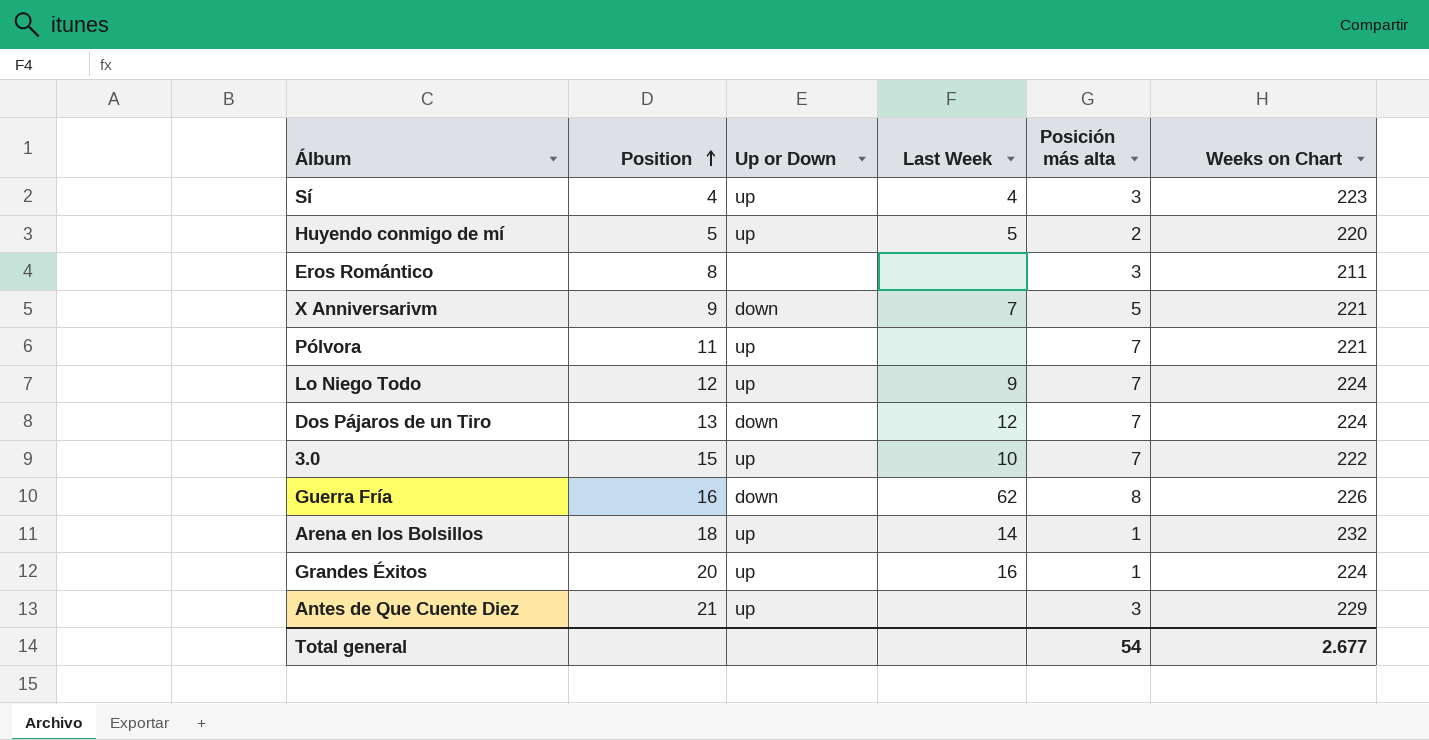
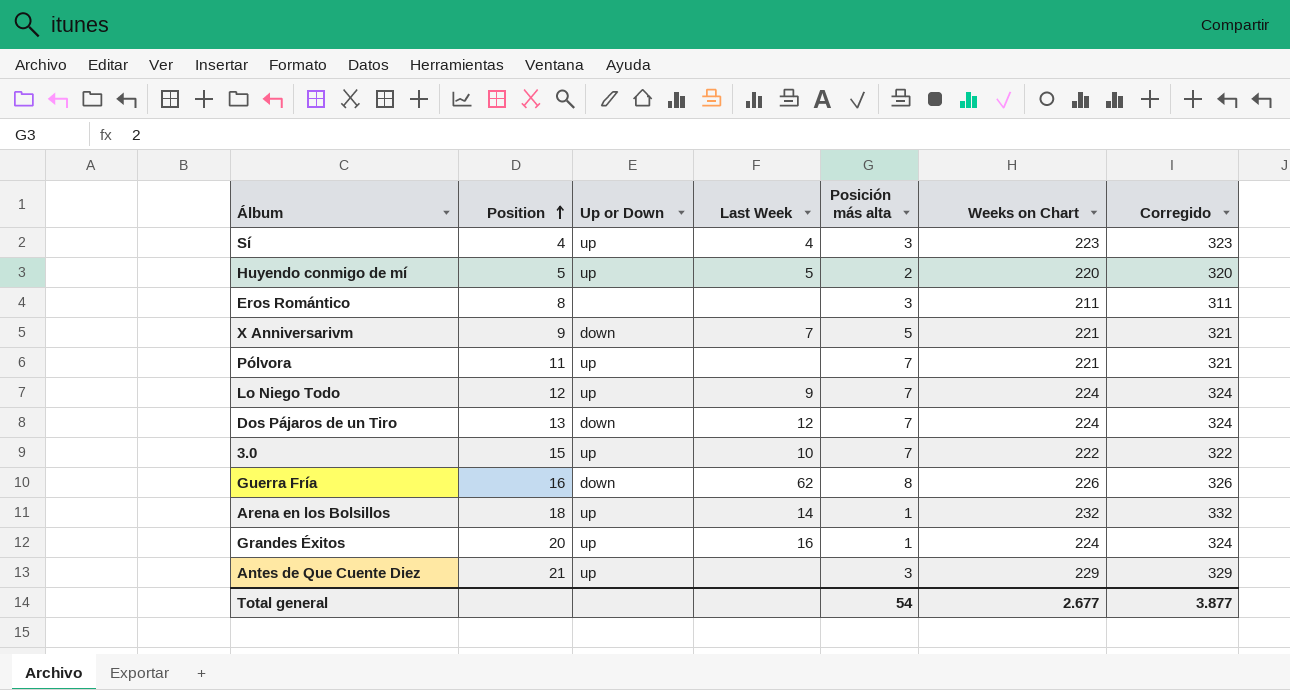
column Corregido | formula: none -> [Weeks on Chart] + 100

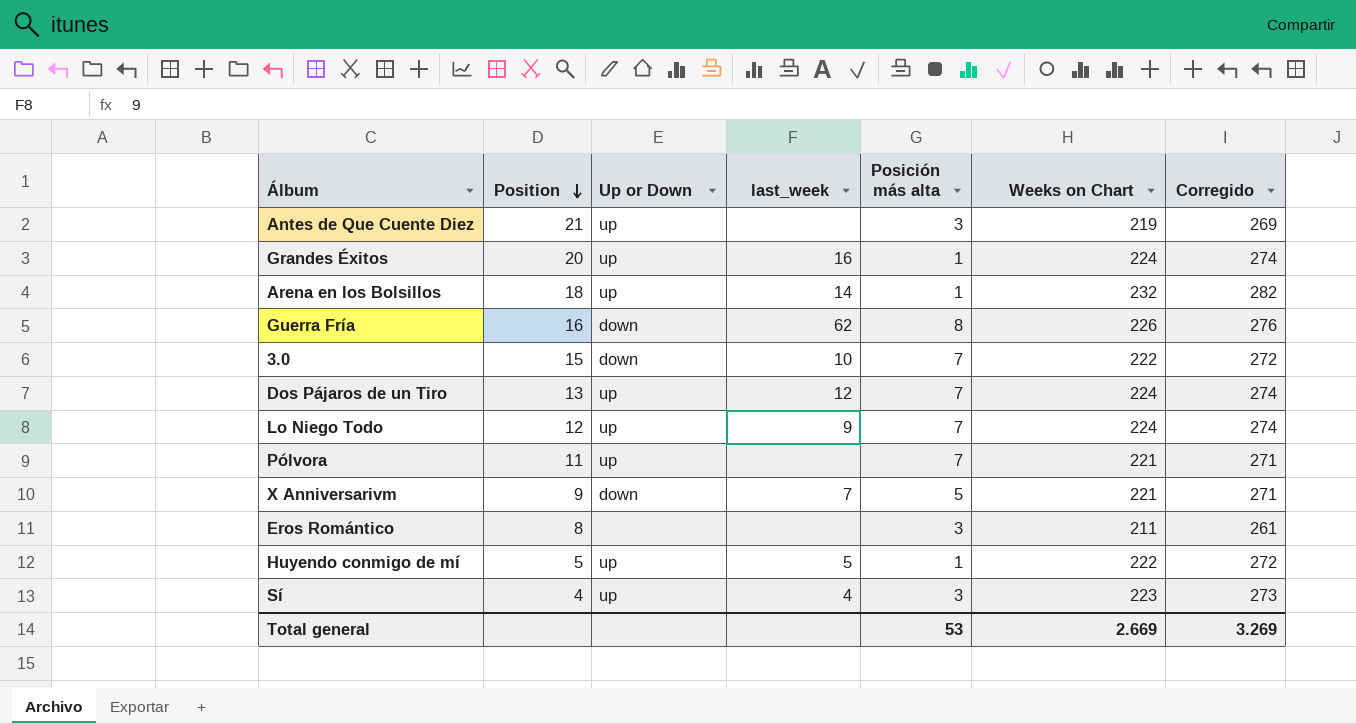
row order: Position ascending -> Position descending
column name: Last Week -> last_week
column Corregido | formula: [Weeks on Chart] + 100 -> [Weeks on Chart] + 50
Antes de Que Cuente Diez | Weeks on Chart: 229 -> 219
3.0 | Up or Down: up -> down
Dos Pájaros de un Tiro | Up or Down: down -> up
Huyendo conmigo de mí | Posición más alta: 2 -> 1
Huyendo conmigo de mí | Weeks on Chart: 220 -> 222
Total general | Posición más alta: 54 -> 53
Total general | Weeks on Chart: 2.677 -> 2.669
Total general | Corregido: 3.877 -> 3.269

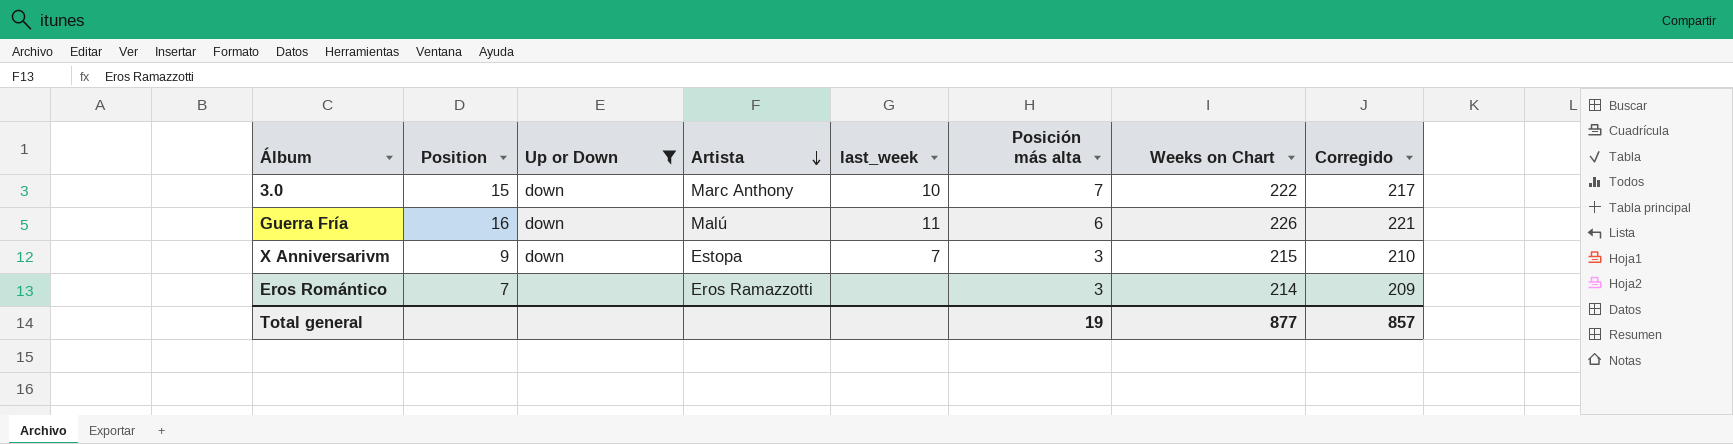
filter: none -> Up or Down != up
row order: Position descending -> Artista descending
column Artista | position: none -> 4
column Corregido | formula: [Weeks on Chart] + 50 -> [Weeks on Chart] - 5
Guerra Fría | last_week: 62 -> 11
Guerra Fría | Posición más alta: 8 -> 6
X Anniversarivm | Posición más alta: 5 -> 3
X Anniversarivm | Weeks on Chart: 221 -> 215
Eros Romántico | Position: 8 -> 7
Eros Romántico | Weeks on Chart: 211 -> 214
Total general | Posición más alta: 53 -> 19
Total general | Weeks on Chart: 2.669 -> 877
Total general | Corregido: 3.269 -> 857

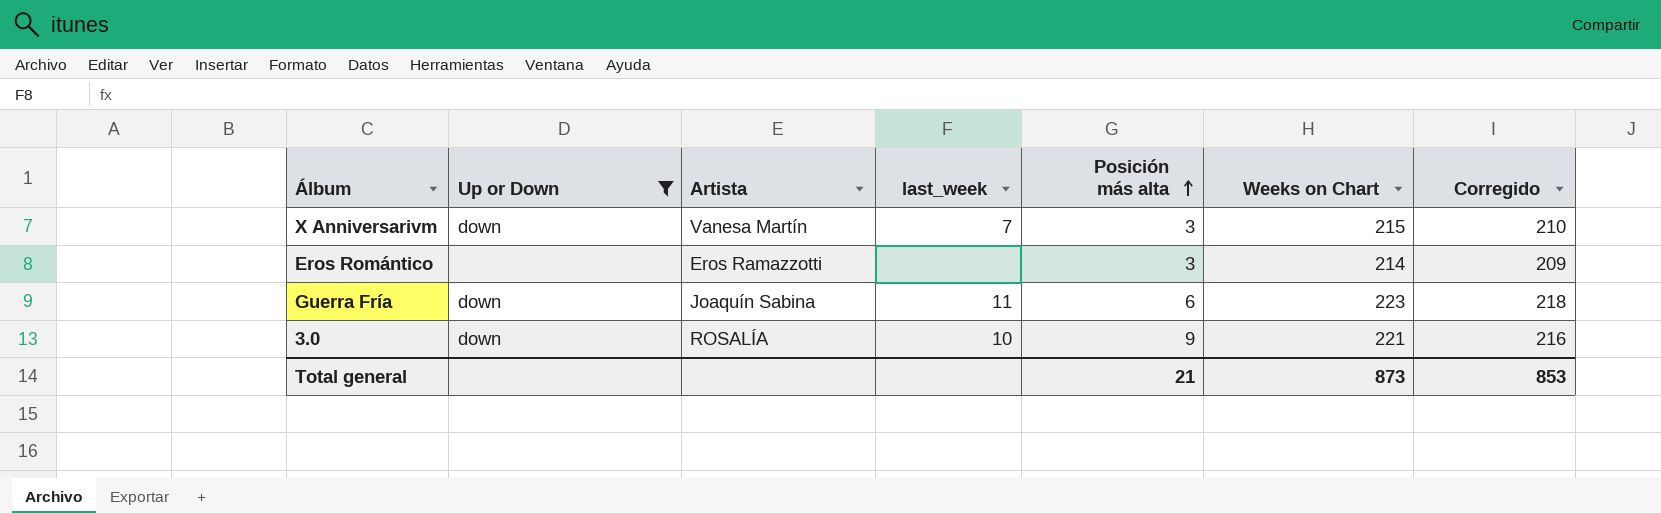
row order: Artista descending -> Posición más alta ascending
column Position | position: 2 -> none
X Anniversarivm | Artista: Estopa -> Vanesa Martín
Guerra Fría | Artista: Malú -> Joaquín Sabina
Guerra Fría | Weeks on Chart: 226 -> 223
Guerra Fría | Corregido: 221 -> 218
3.0 | Artista: Marc Anthony -> ROSALÍA
3.0 | Posición más alta: 7 -> 9
3.0 | Weeks on Chart: 222 -> 221
3.0 | Corregido: 217 -> 216
Total general | Posición más alta: 19 -> 21
Total general | Weeks on Chart: 877 -> 873
Total general | Corregido: 857 -> 853

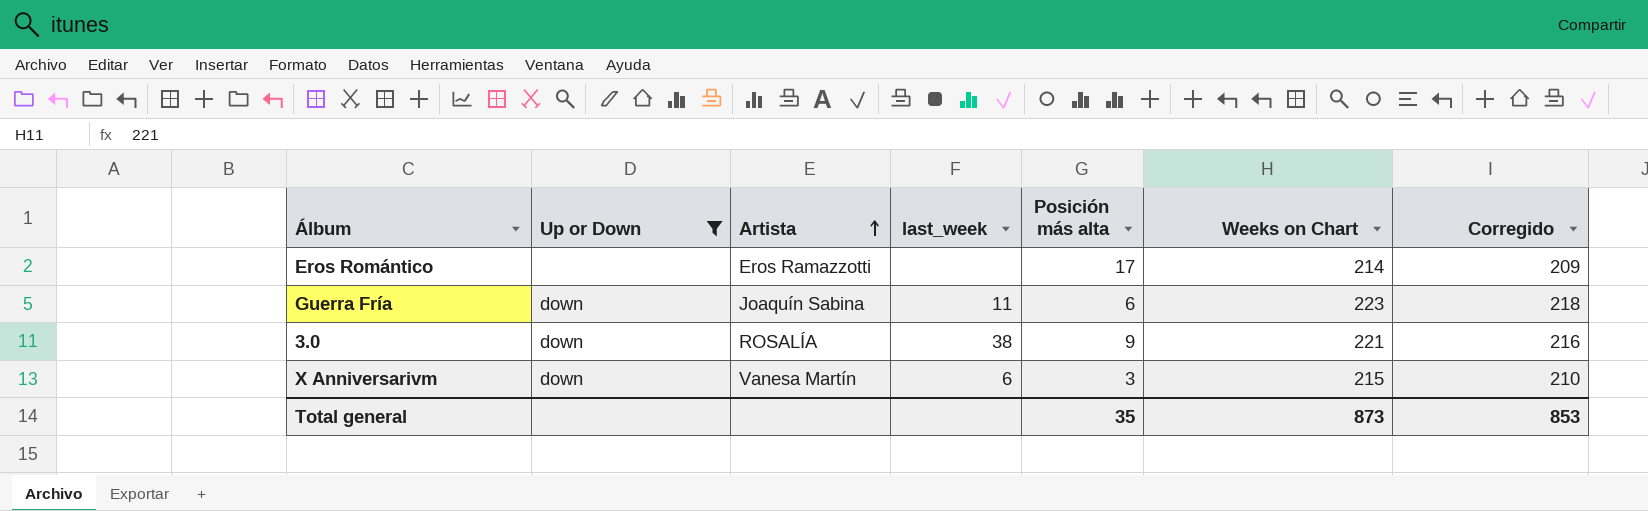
row order: Posición más alta ascending -> Artista ascending
Eros Romántico | Posición más alta: 3 -> 17
3.0 | last_week: 10 -> 38
X Anniversarivm | last_week: 7 -> 6
Total general | Posición más alta: 21 -> 35

